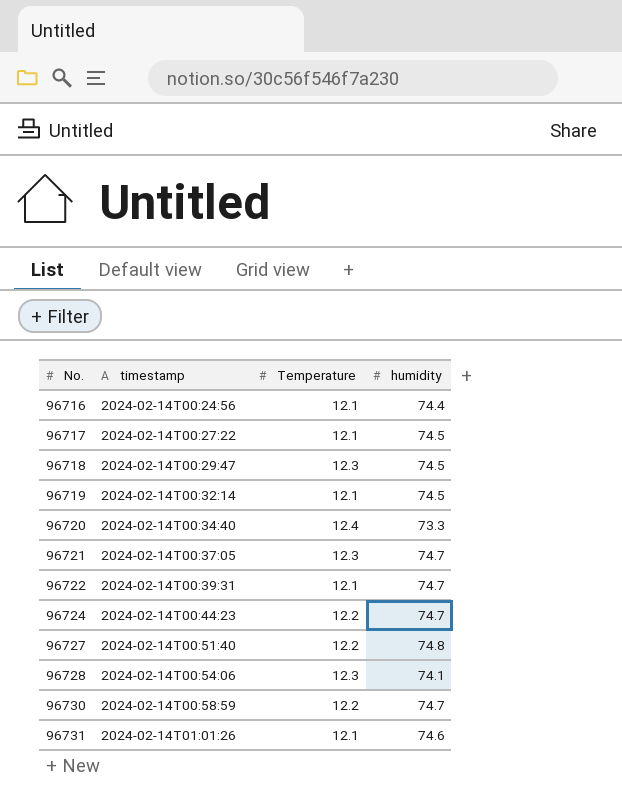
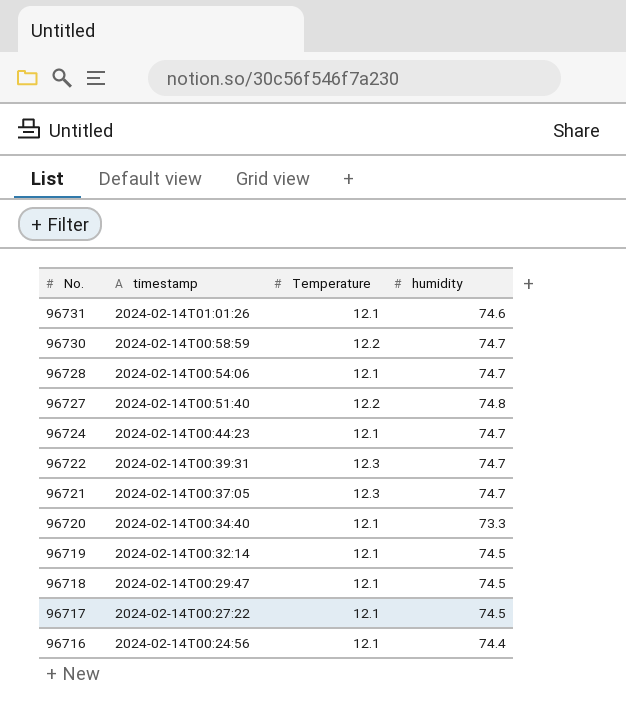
row order: No. ascending -> No. descending
96728 | Temperature: 12.3 -> 12.1
96728 | humidity: 74.1 -> 74.7
96724 | Temperature: 12.2 -> 12.1
96722 | Temperature: 12.1 -> 12.3
96720 | Temperature: 12.4 -> 12.1
96718 | Temperature: 12.3 -> 12.1

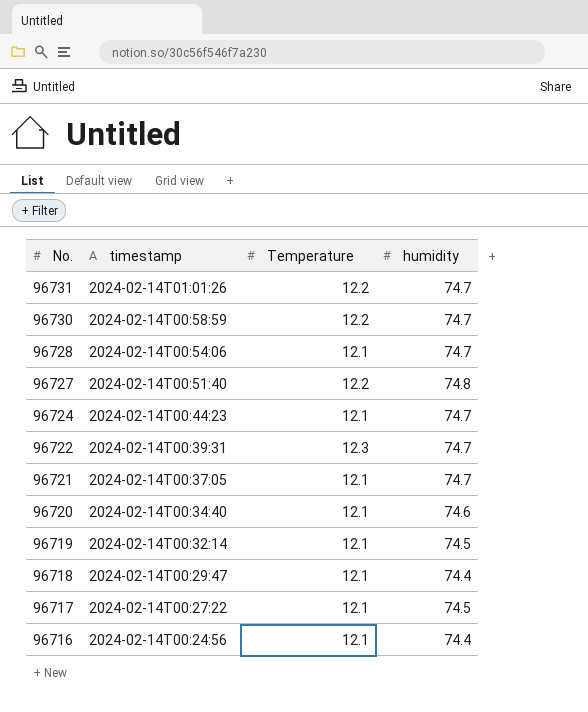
96731 | Temperature: 12.1 -> 12.2
96731 | humidity: 74.6 -> 74.7
96721 | Temperature: 12.3 -> 12.1
96720 | humidity: 73.3 -> 74.6
96718 | humidity: 74.5 -> 74.4

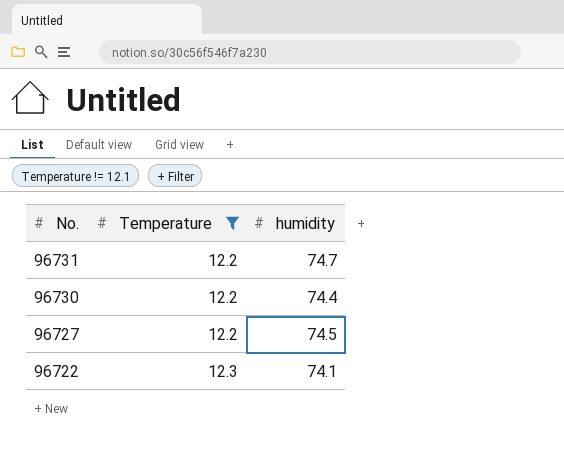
filter: none -> Temperature != 12.1
column timestamp | position: 2 -> none
96730 | humidity: 74.7 -> 74.4
96727 | humidity: 74.8 -> 74.5
96722 | humidity: 74.7 -> 74.1

